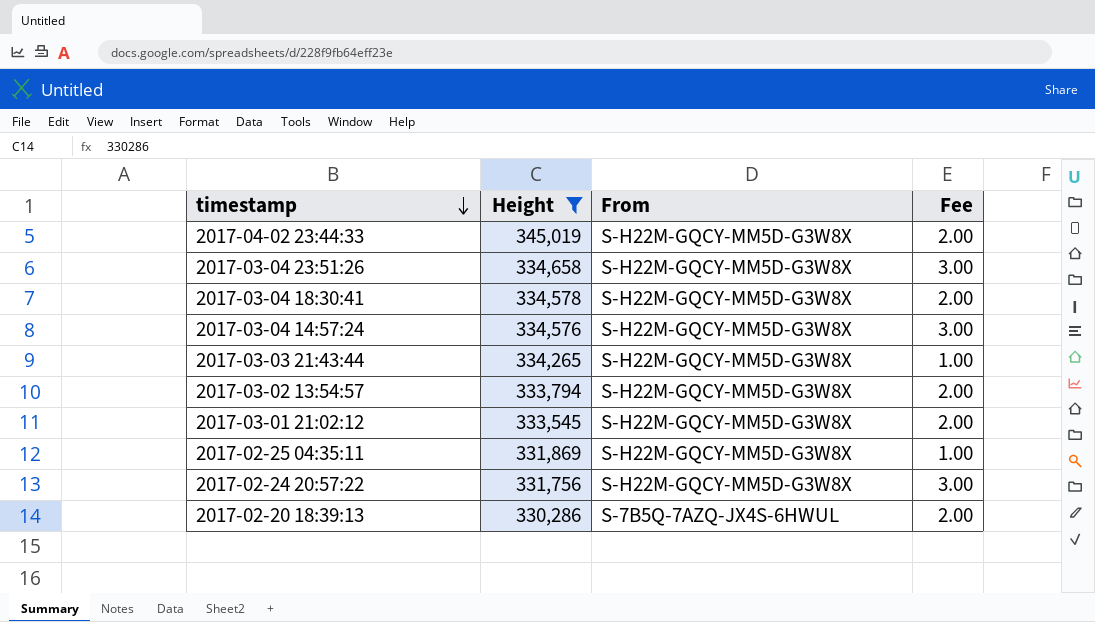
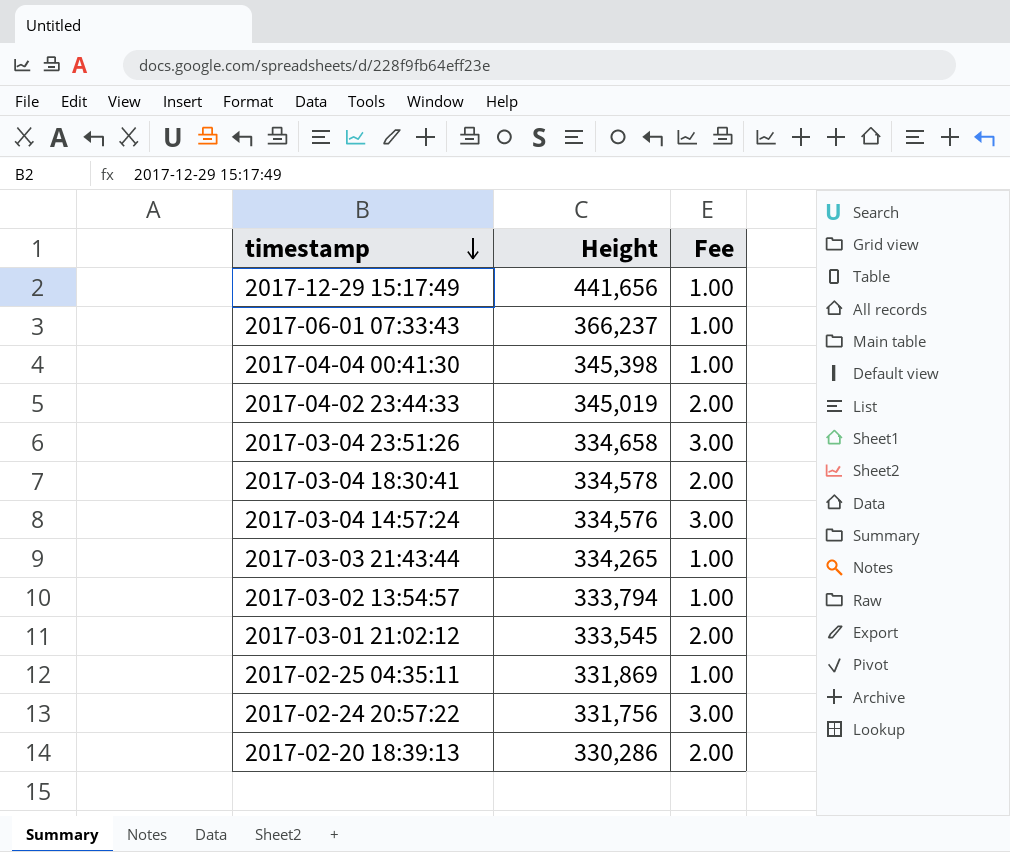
filter: Height <= 345,019 -> none
column From | position: 3 -> none
2017-03-02 13:54:57 | Fee: 2.00 -> 1.00

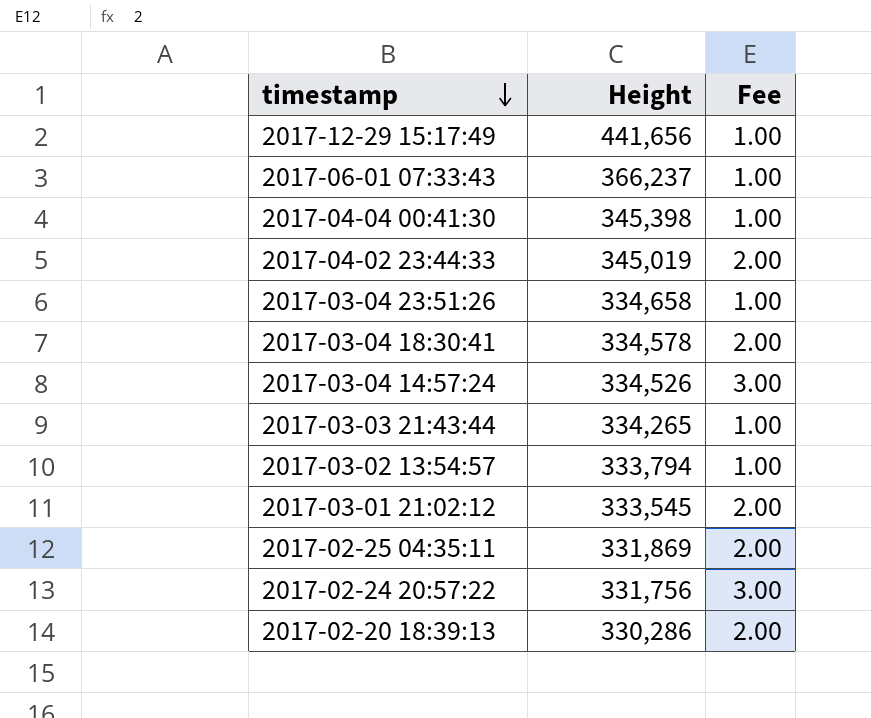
2017-03-04 23:51:26 | Fee: 3.00 -> 1.00
2017-03-04 14:57:24 | Height: 334,576 -> 334,526
2017-02-25 04:35:11 | Fee: 1.00 -> 2.00

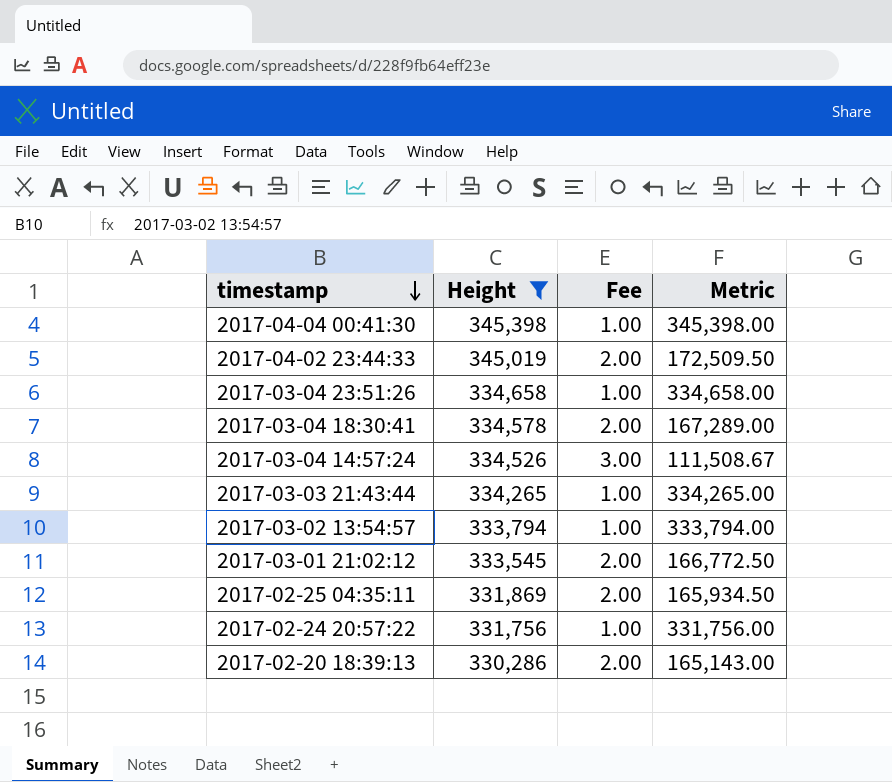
filter: none -> Height <= 345,398
column Metric | formula: none -> [Height] / [Fee]
2017-02-24 20:57:22 | Fee: 3.00 -> 1.00

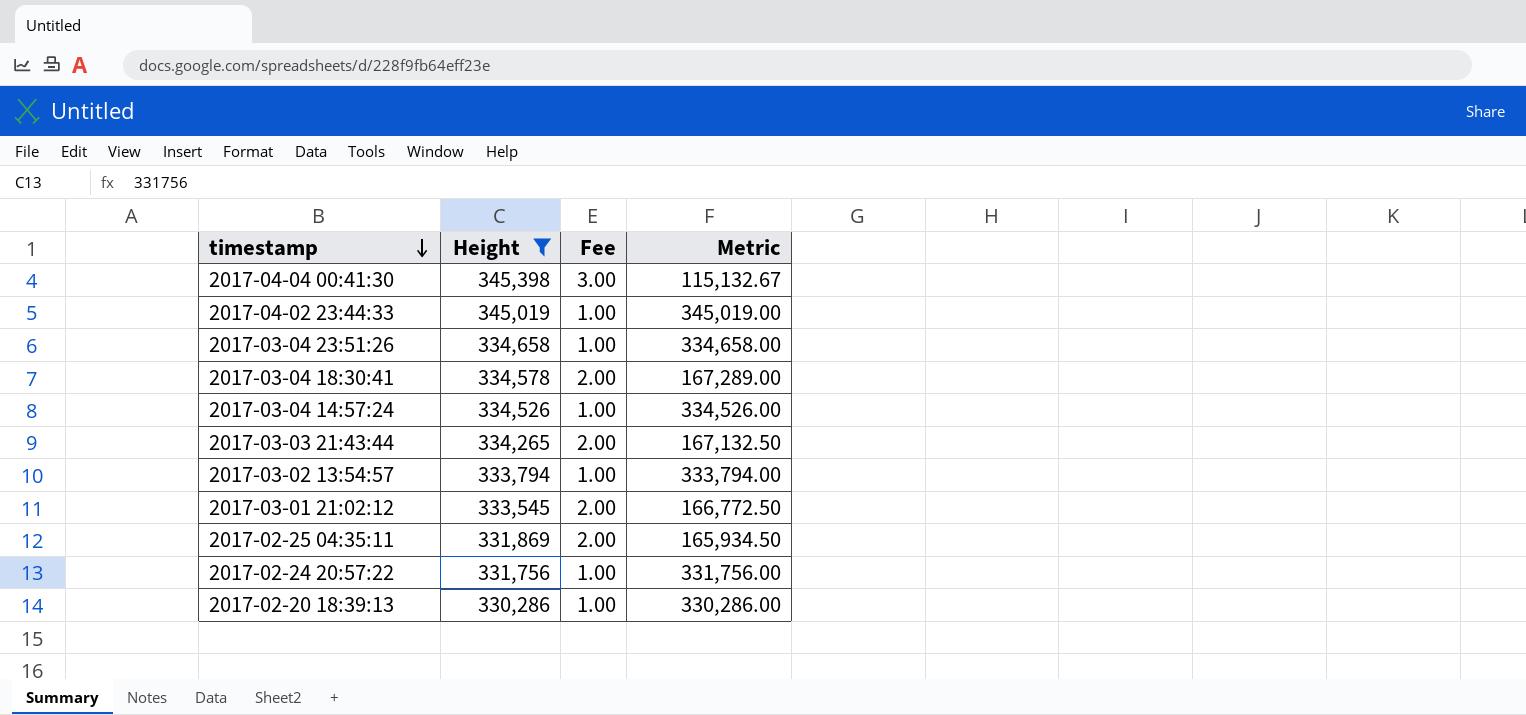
2017-04-04 00:41:30 | Fee: 1.00 -> 3.00
2017-04-04 00:41:30 | Metric: 345,398.00 -> 115,132.67
2017-04-02 23:44:33 | Fee: 2.00 -> 1.00
2017-04-02 23:44:33 | Metric: 172,509.50 -> 345,019.00
2017-03-04 14:57:24 | Fee: 3.00 -> 1.00
2017-03-04 14:57:24 | Metric: 111,508.67 -> 334,526.00
2017-03-03 21:43:44 | Fee: 1.00 -> 2.00
2017-03-03 21:43:44 | Metric: 334,265.00 -> 167,132.50
2017-02-20 18:39:13 | Fee: 2.00 -> 1.00
2017-02-20 18:39:13 | Metric: 165,143.00 -> 330,286.00

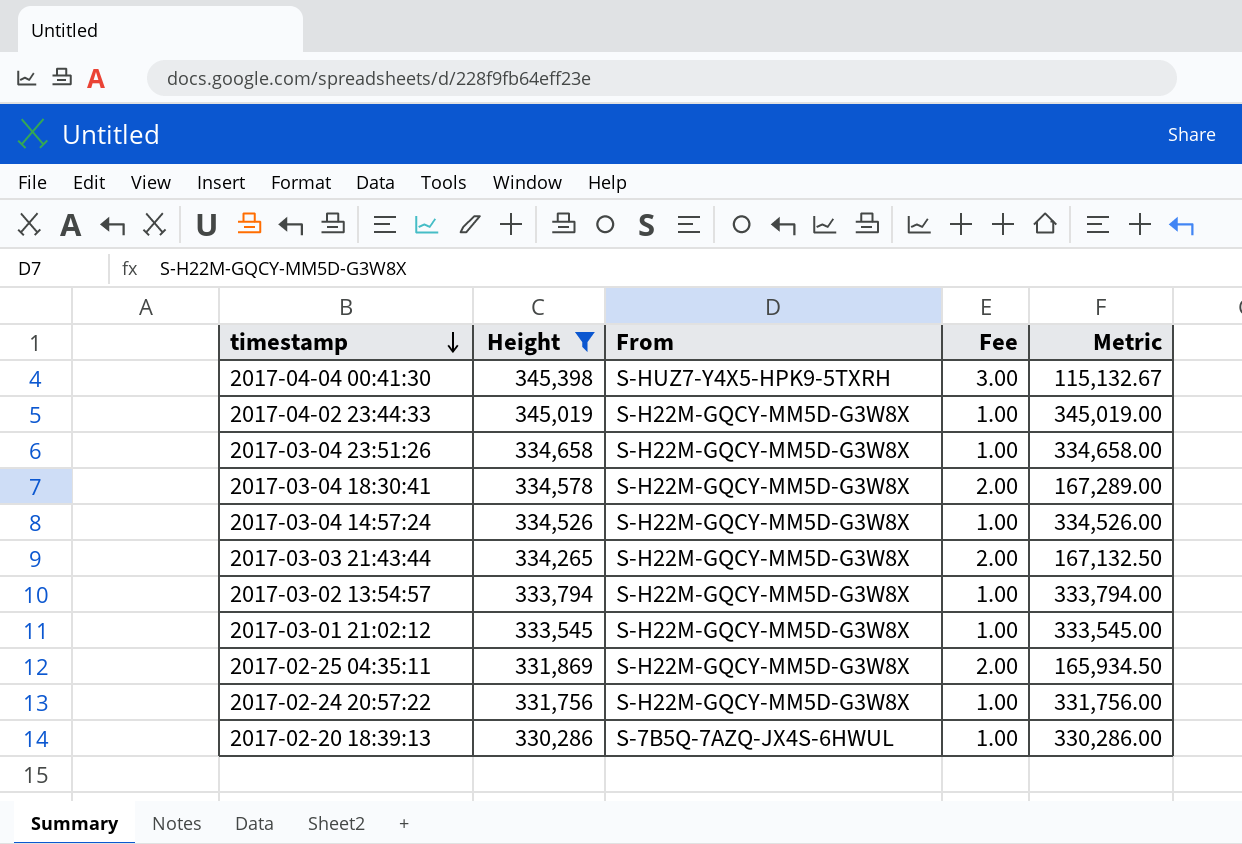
column From | position: none -> 3
2017-03-01 21:02:12 | Fee: 2.00 -> 1.00
2017-03-01 21:02:12 | Metric: 166,772.50 -> 333,545.00

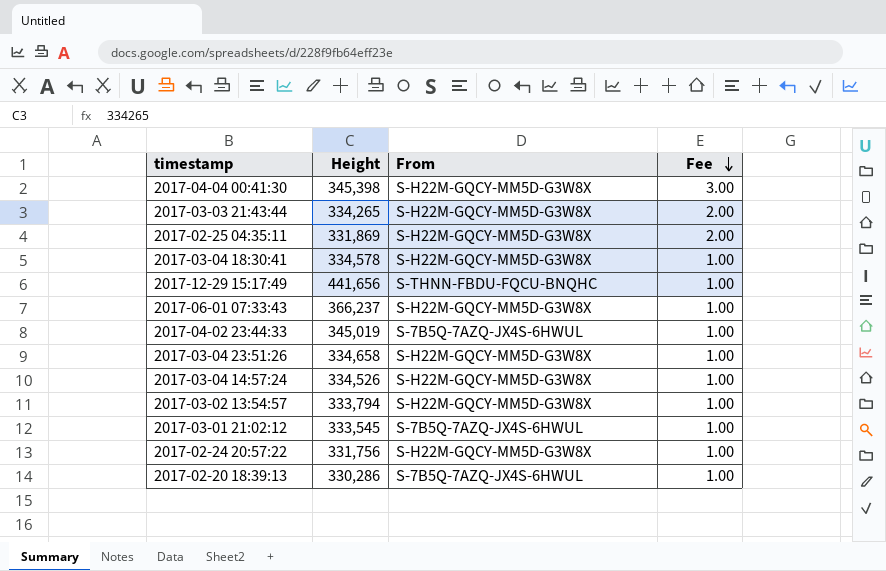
filter: Height <= 345,398 -> none
row order: timestamp descending -> Fee descending
column Metric | formula: [Height] / [Fee] -> none
2017-04-04 00:41:30 | From: S-HUZ7-Y4X5-HPK9-5TXRH -> S-H22M-GQCY-MM5D-G3W8X
2017-03-04 18:30:41 | Fee: 2.00 -> 1.00
2017-04-02 23:44:33 | From: S-H22M-GQCY-MM5D-G3W8X -> S-7B5Q-7AZQ-JX4S-6HWUL
2017-03-01 21:02:12 | From: S-H22M-GQCY-MM5D-G3W8X -> S-7B5Q-7AZQ-JX4S-6HWUL

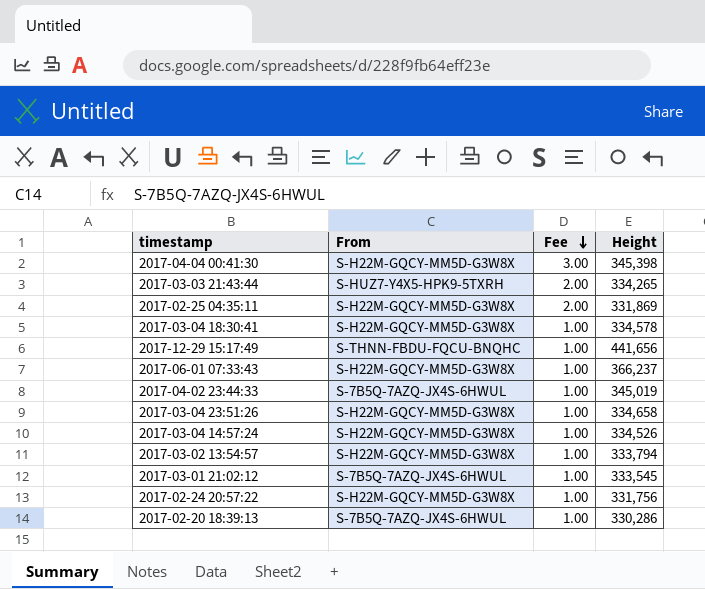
column Height | position: 2 -> 4
2017-03-03 21:43:44 | From: S-H22M-GQCY-MM5D-G3W8X -> S-HUZ7-Y4X5-HPK9-5TXRH

